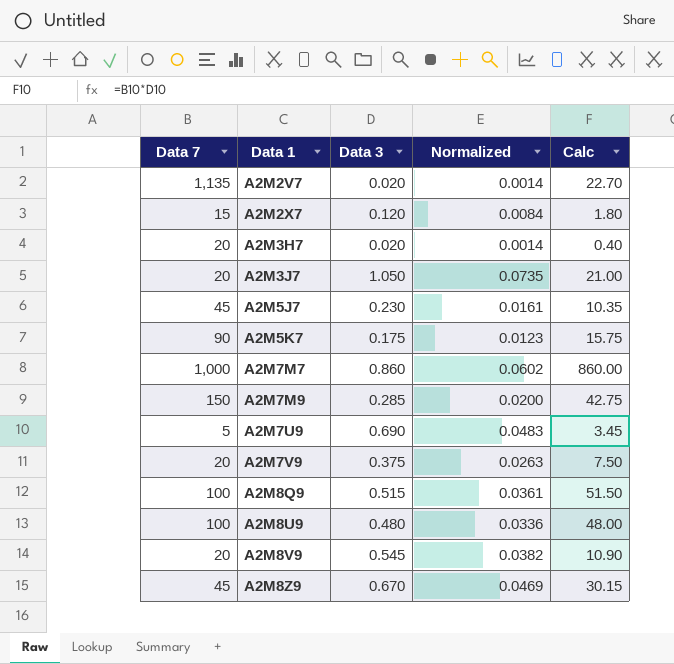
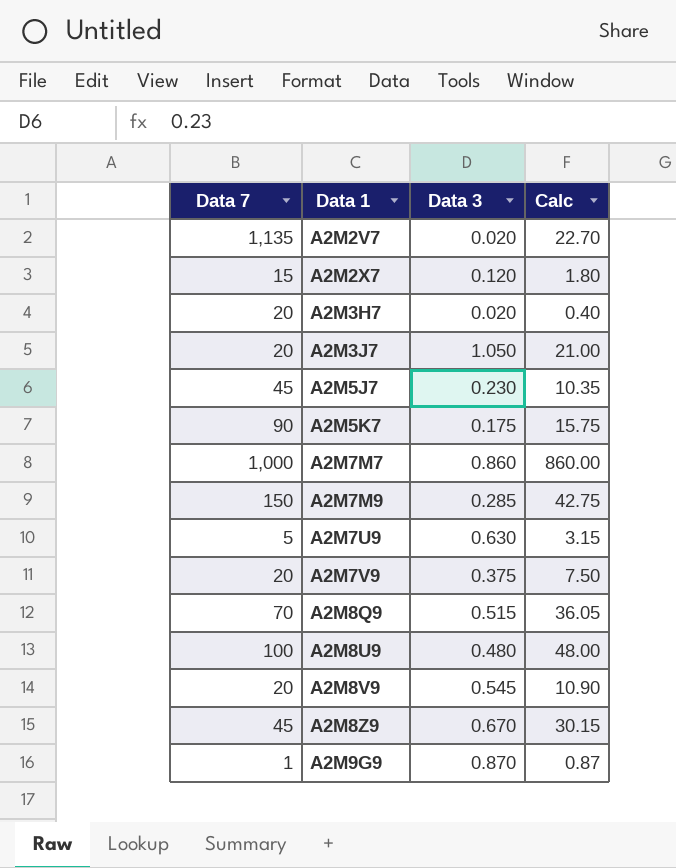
column Normalized | formula: [Data 3] * 0.07 -> none
A2M7U9 | Data 3: 0.690 -> 0.630
A2M7U9 | Calc: 3.45 -> 3.15
A2M8Q9 | Data 7: 100 -> 70
A2M8Q9 | Calc: 51.50 -> 36.05
row A2M9G9: none -> 1 | 0.870 | 0.87

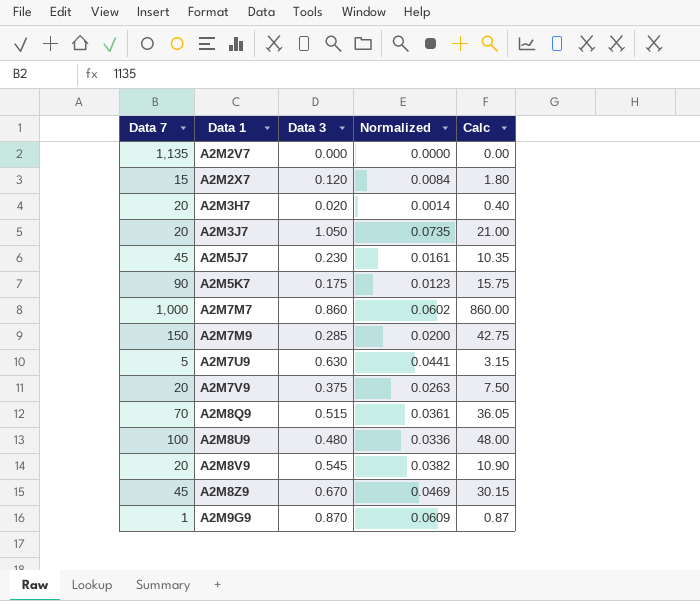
column Normalized | formula: none -> [Data 3] * 0.07
A2M2V7 | Data 3: 0.020 -> 0.000
A2M2V7 | Calc: 22.70 -> 0.00

